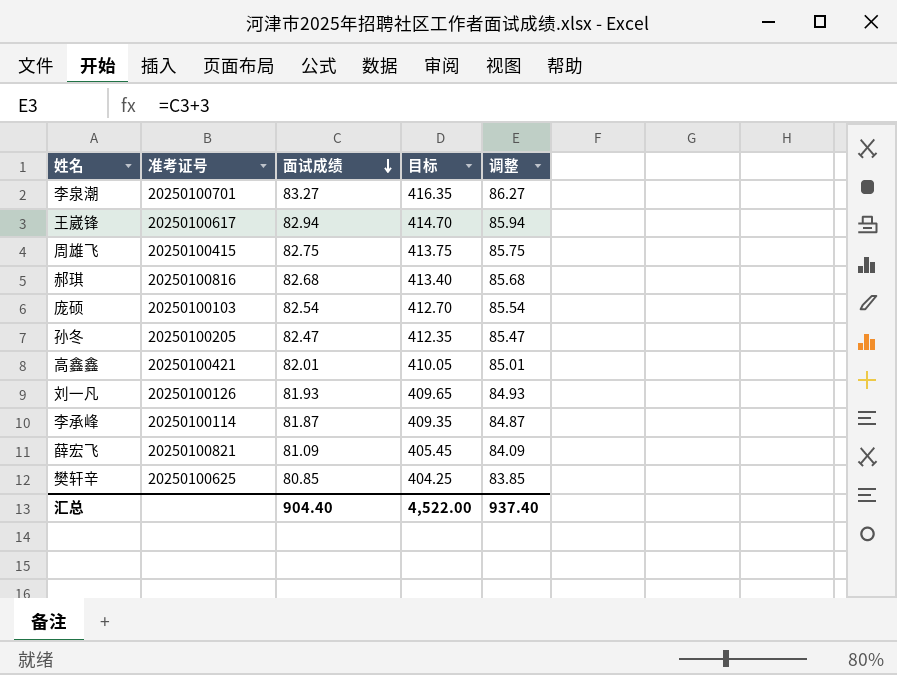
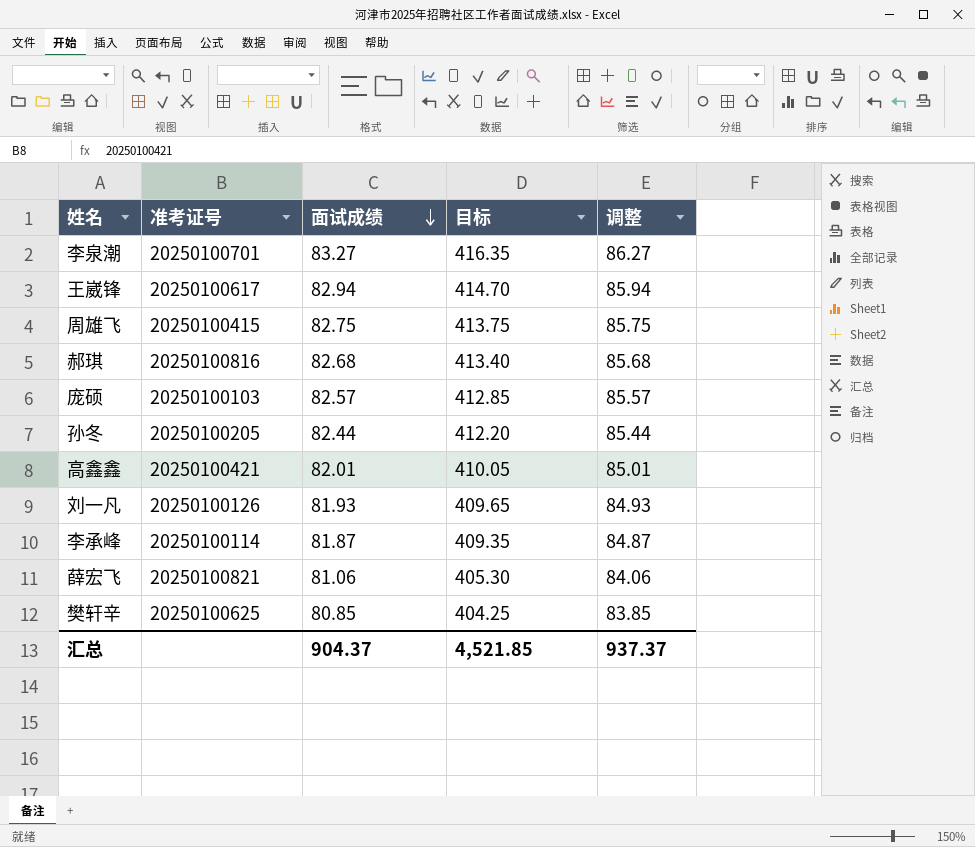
庞硕 | 面试成绩: 82.54 -> 82.57
庞硕 | 目标: 412.70 -> 412.85
庞硕 | 调整: 85.54 -> 85.57
孙冬 | 面试成绩: 82.47 -> 82.44
孙冬 | 目标: 412.35 -> 412.20
孙冬 | 调整: 85.47 -> 85.44
薛宏飞 | 面试成绩: 81.09 -> 81.06
薛宏飞 | 目标: 405.45 -> 405.30
薛宏飞 | 调整: 84.09 -> 84.06
汇总 | 面试成绩: 904.40 -> 904.37
汇总 | 目标: 4,522.00 -> 4,521.85
汇总 | 调整: 937.40 -> 937.37

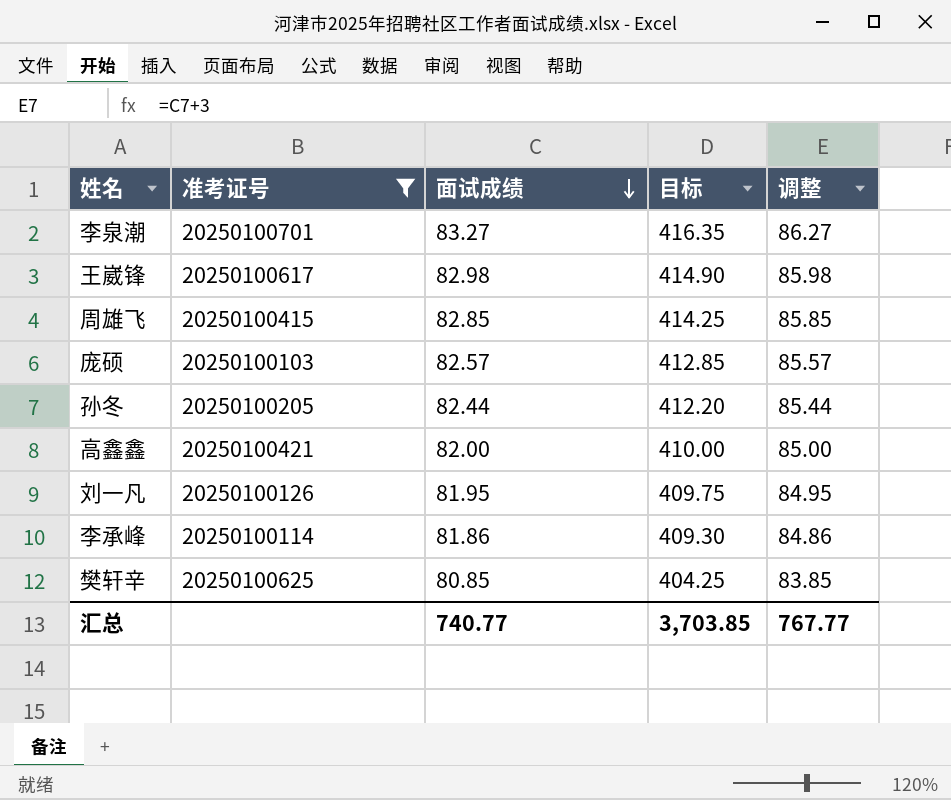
filter: none -> 准考证号 <= 20250100701
王崴锋 | 面试成绩: 82.94 -> 82.98
王崴锋 | 目标: 414.70 -> 414.90
王崴锋 | 调整: 85.94 -> 85.98
周雄飞 | 面试成绩: 82.75 -> 82.85
周雄飞 | 目标: 413.75 -> 414.25
周雄飞 | 调整: 85.75 -> 85.85
高鑫鑫 | 面试成绩: 82.01 -> 82.00
高鑫鑫 | 目标: 410.05 -> 410.00
高鑫鑫 | 调整: 85.01 -> 85.00
刘一凡 | 面试成绩: 81.93 -> 81.95
刘一凡 | 目标: 409.65 -> 409.75
刘一凡 | 调整: 84.93 -> 84.95
李承峰 | 面试成绩: 81.87 -> 81.86
李承峰 | 目标: 409.35 -> 409.30
李承峰 | 调整: 84.87 -> 84.86
汇总 | 面试成绩: 904.37 -> 740.77
汇总 | 目标: 4,521.85 -> 3,703.85
汇总 | 调整: 937.37 -> 767.77

